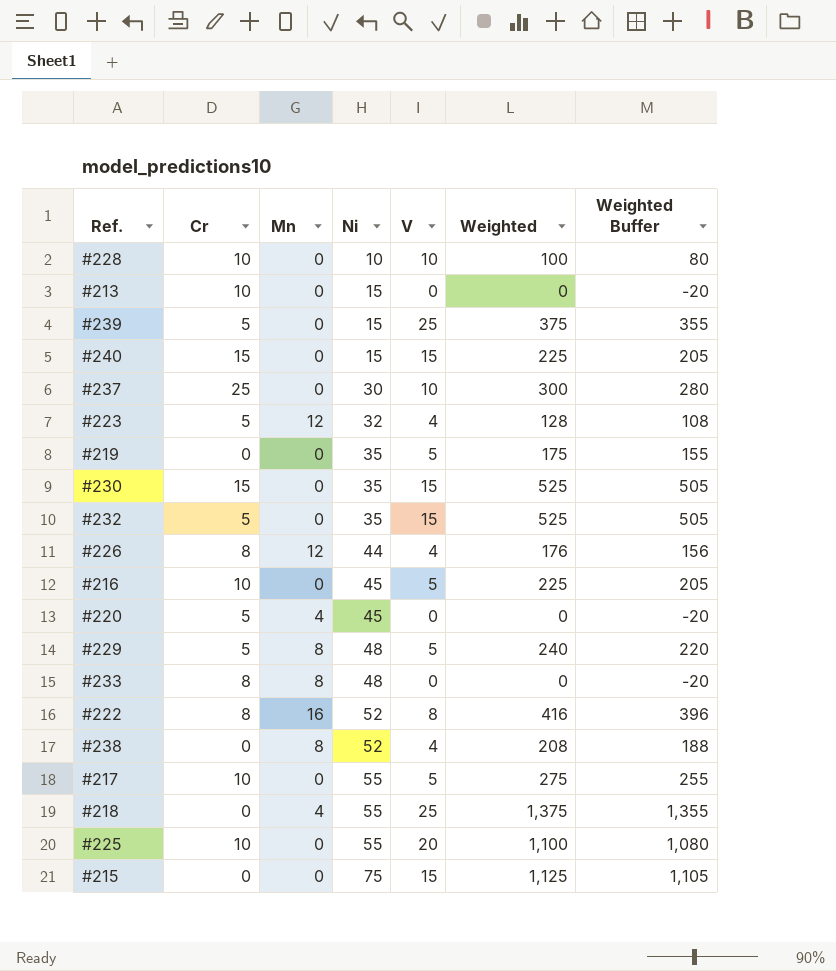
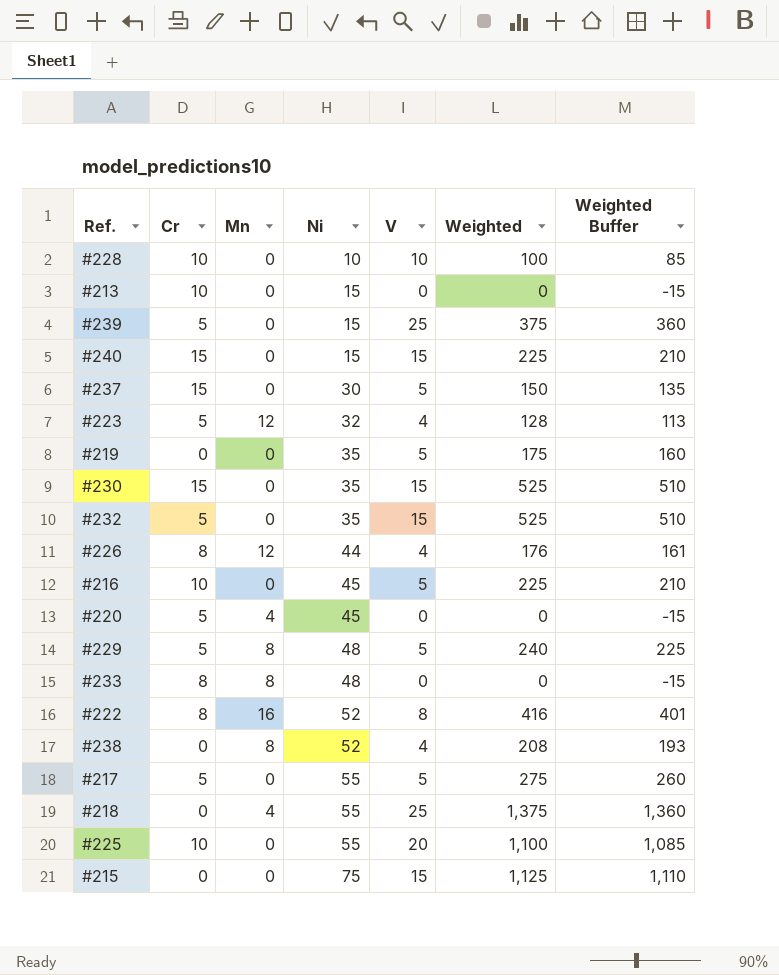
column Weighted Buffer | formula: [Weighted] - 20 -> [Weighted] - 15
#237 | Cr: 25 -> 15
#237 | V: 10 -> 5
#237 | Weighted: 300 -> 150
#217 | Cr: 10 -> 5

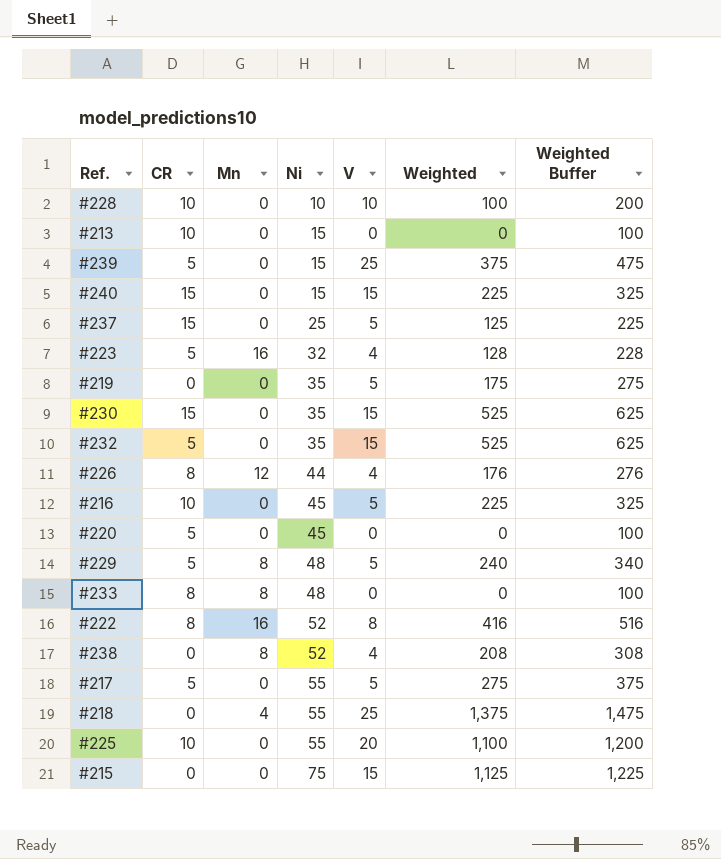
column name: Cr -> CR
column Weighted Buffer | formula: [Weighted] - 15 -> [Weighted] + 100
#237 | Ni: 30 -> 25
#237 | Weighted: 150 -> 125
#223 | Mn: 12 -> 16
#220 | Mn: 4 -> 0

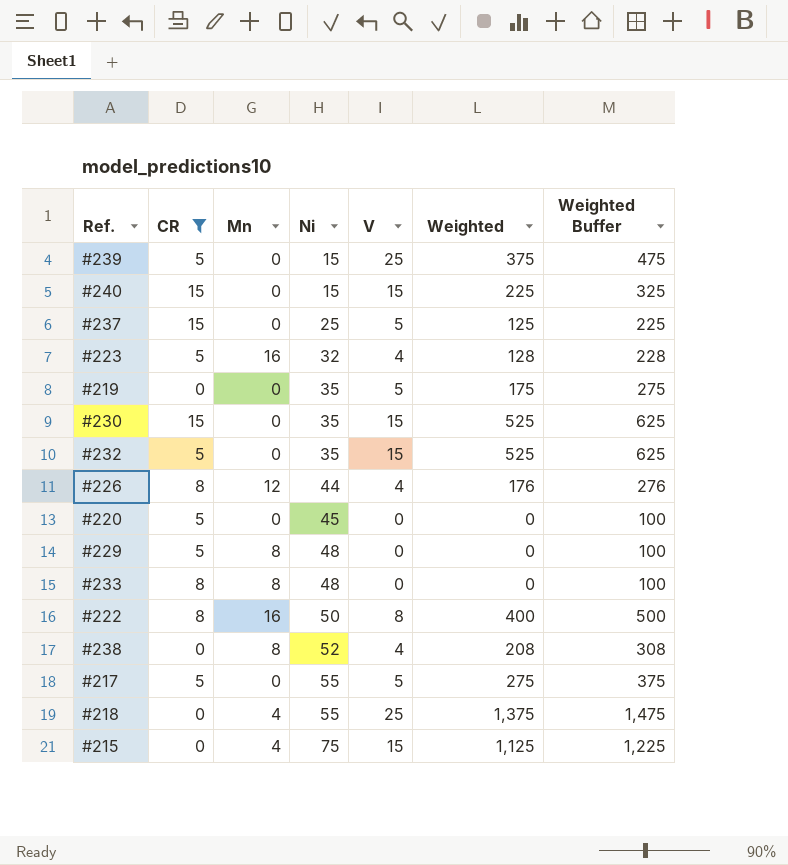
filter: none -> CR != 10
#229 | V: 5 -> 0
#229 | Weighted: 240 -> 0
#229 | Weighted Buffer: 340 -> 100
#222 | Ni: 52 -> 50
#222 | Weighted: 416 -> 400
#222 | Weighted Buffer: 516 -> 500
#215 | Mn: 0 -> 4

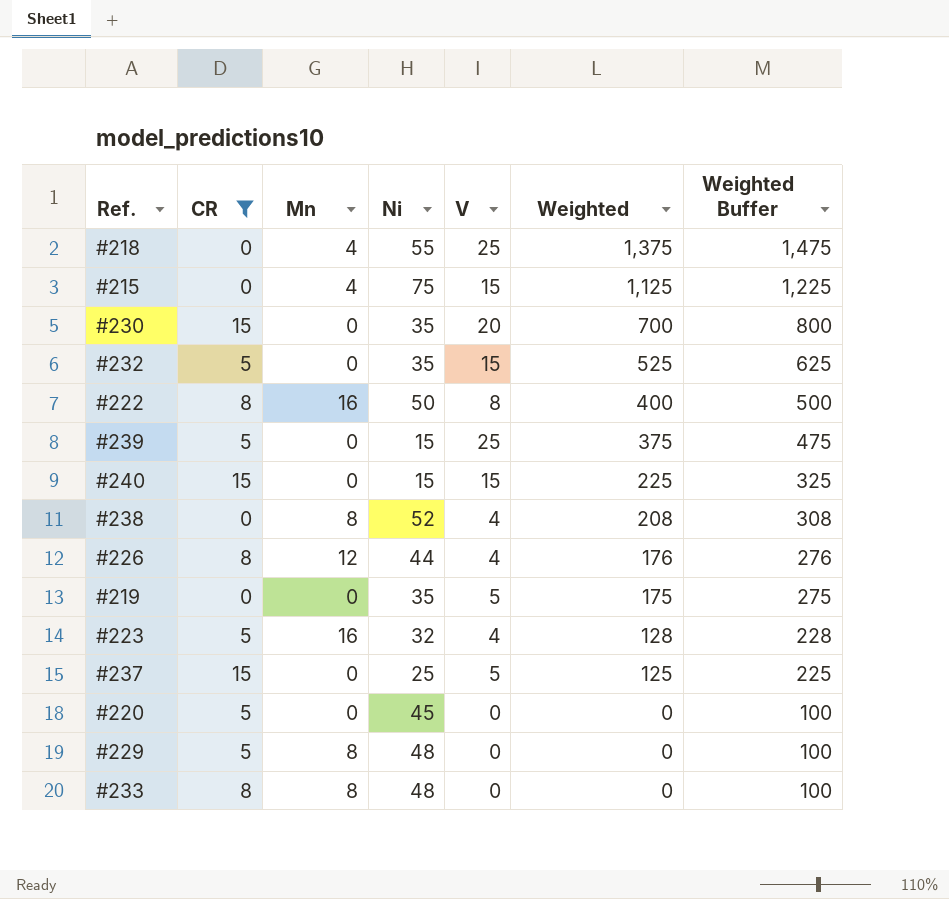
row order: Ni ascending -> Weighted descending
row #217: 5 | 0 | 55 | 5 | 275 | 375 -> none
#230 | V: 15 -> 20
#230 | Weighted: 525 -> 700
#230 | Weighted Buffer: 625 -> 800

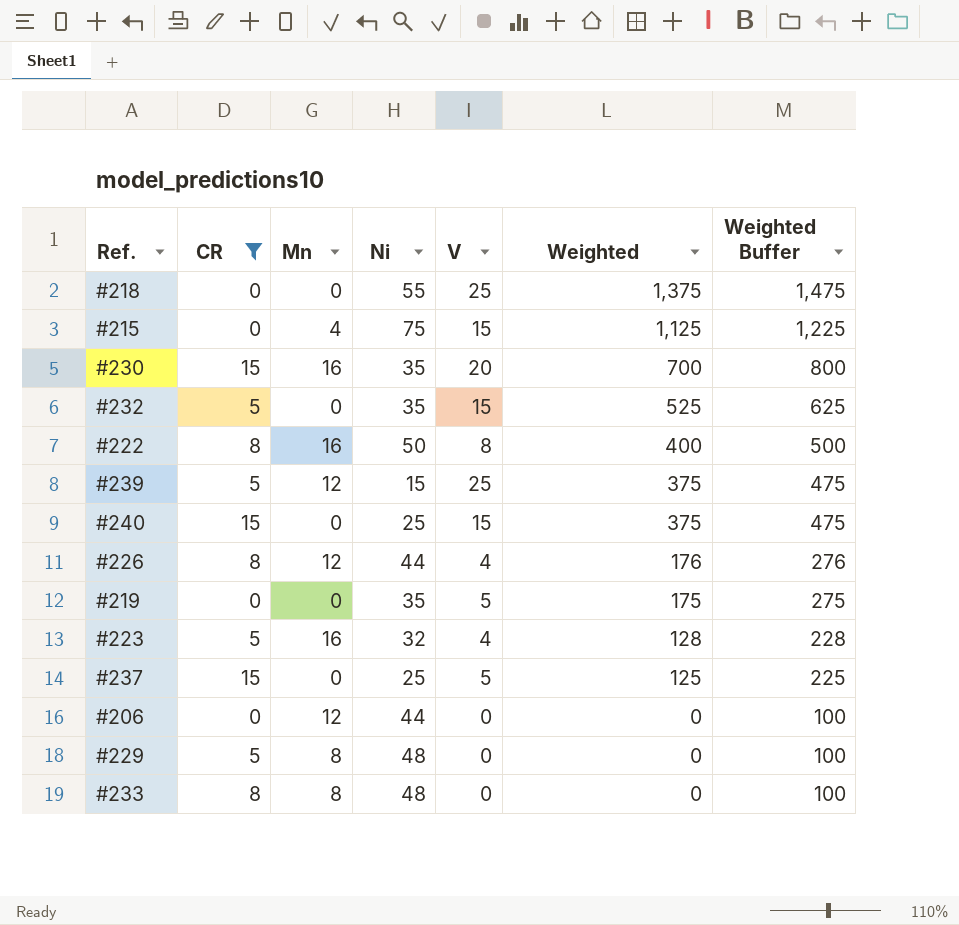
row #238: 0 | 8 | 52 | 4 | 208 | 308 -> none
row #220: 5 | 0 | 45 | 0 | 0 | 100 -> none
#218 | Mn: 4 -> 0
#230 | Mn: 0 -> 16
#239 | Mn: 0 -> 12
#240 | Ni: 15 -> 25
#240 | Weighted: 225 -> 375
#240 | Weighted Buffer: 325 -> 475
row #206: none -> 0 | 12 | 44 | 0 | 0 | 100

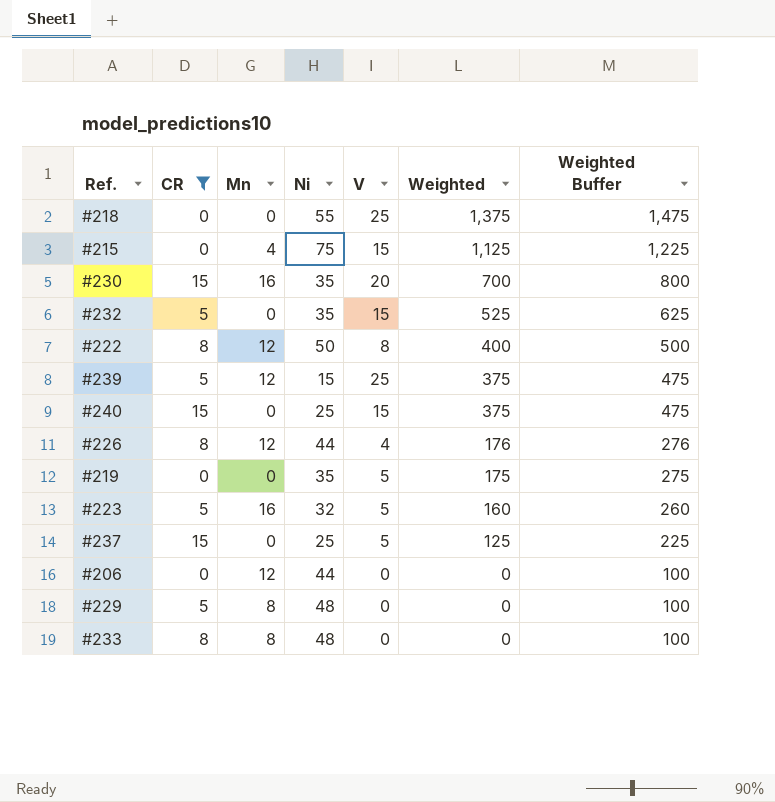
#222 | Mn: 16 -> 12
#223 | V: 4 -> 5
#223 | Weighted: 128 -> 160
#223 | Weighted Buffer: 228 -> 260

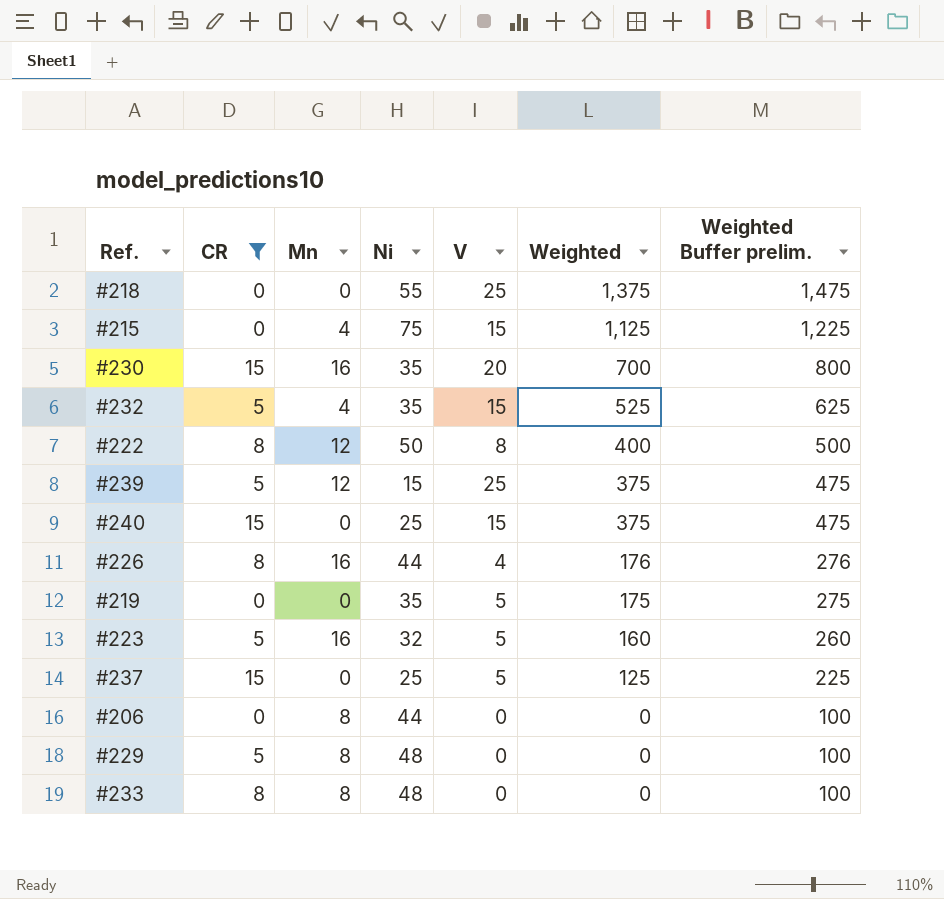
column name: Weighted Buffer -> Weighted Buffer prelim.
#232 | Mn: 0 -> 4
#226 | Mn: 12 -> 16
#206 | Mn: 12 -> 8

